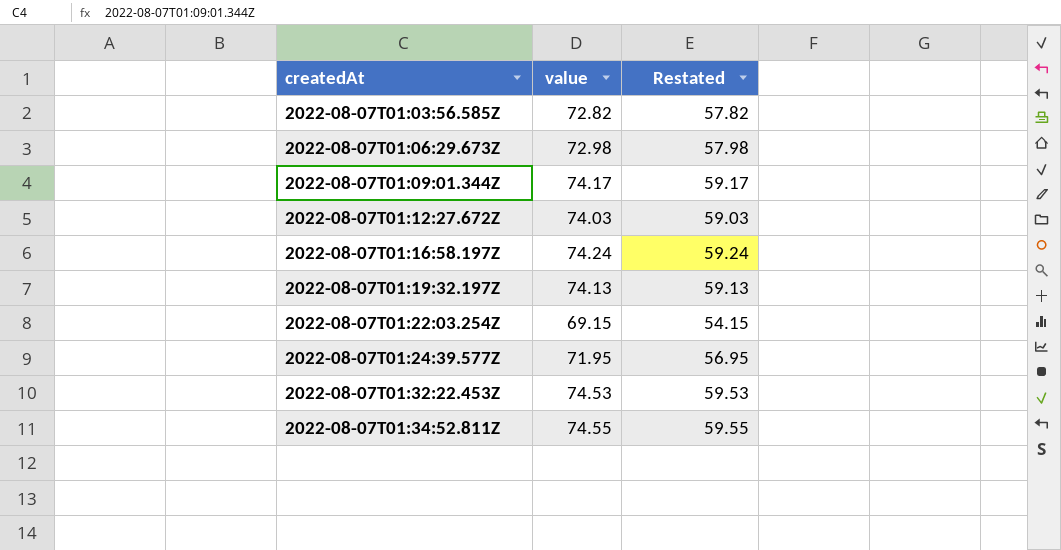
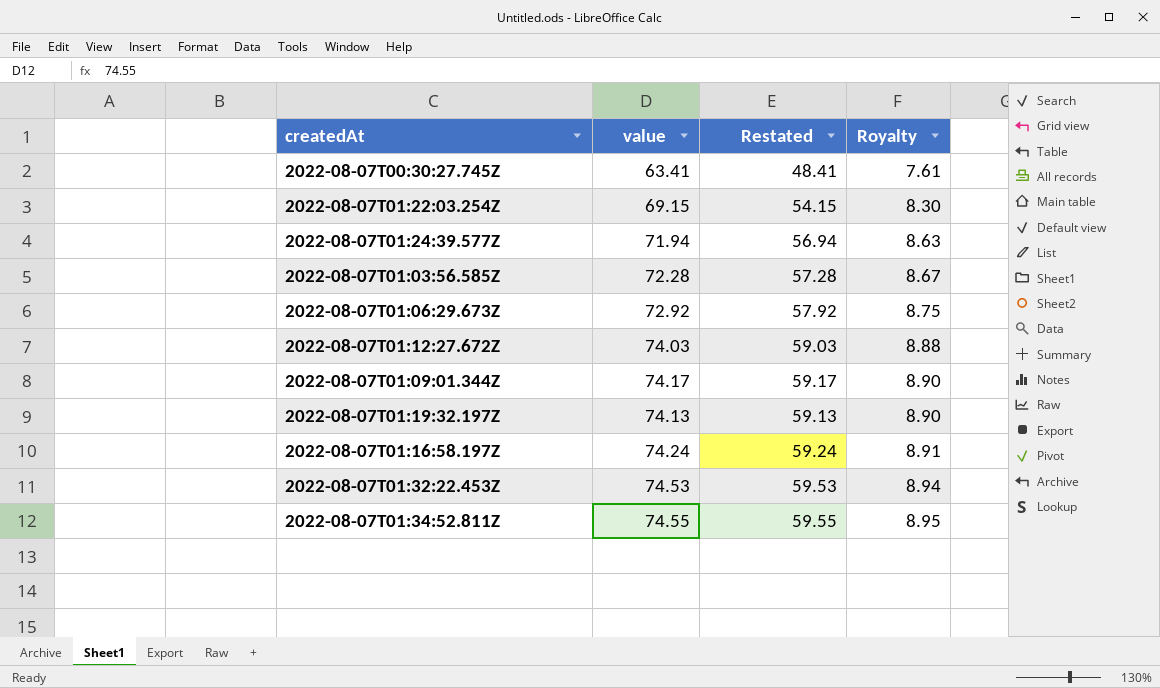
row order: createdAt ascending -> Royalty ascending
column Royalty | formula: none -> [value] * 0.12
row 2022-08-07T00:30:27.745Z: none -> 63.41 | 48.41 | 7.61
2022-08-07T01:24:39.577Z | value: 71.95 -> 71.94
2022-08-07T01:24:39.577Z | Restated: 56.95 -> 56.94
2022-08-07T01:03:56.585Z | value: 72.82 -> 72.28
2022-08-07T01:03:56.585Z | Restated: 57.82 -> 57.28
2022-08-07T01:06:29.673Z | value: 72.98 -> 72.92
2022-08-07T01:06:29.673Z | Restated: 57.98 -> 57.92

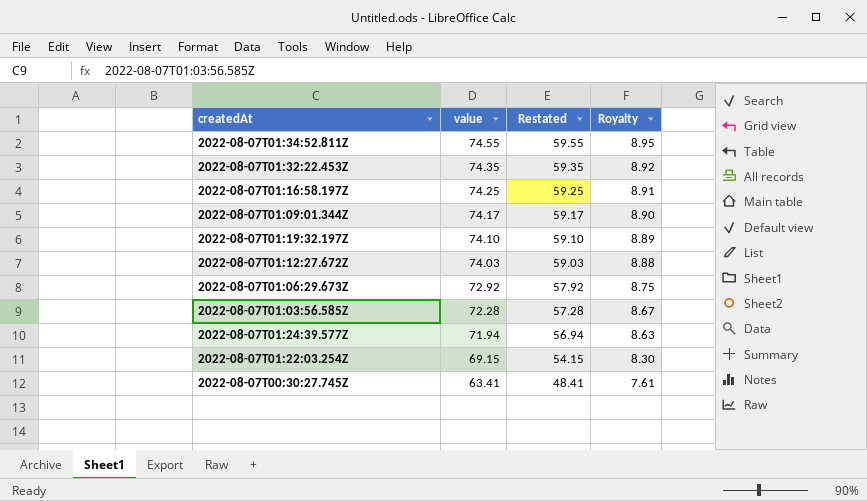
row order: Royalty ascending -> value descending
2022-08-07T01:32:22.453Z | value: 74.53 -> 74.35
2022-08-07T01:32:22.453Z | Restated: 59.53 -> 59.35
2022-08-07T01:32:22.453Z | Royalty: 8.94 -> 8.92
2022-08-07T01:16:58.197Z | value: 74.24 -> 74.25
2022-08-07T01:16:58.197Z | Restated: 59.24 -> 59.25
2022-08-07T01:19:32.197Z | value: 74.13 -> 74.10
2022-08-07T01:19:32.197Z | Restated: 59.13 -> 59.10
2022-08-07T01:19:32.197Z | Royalty: 8.90 -> 8.89

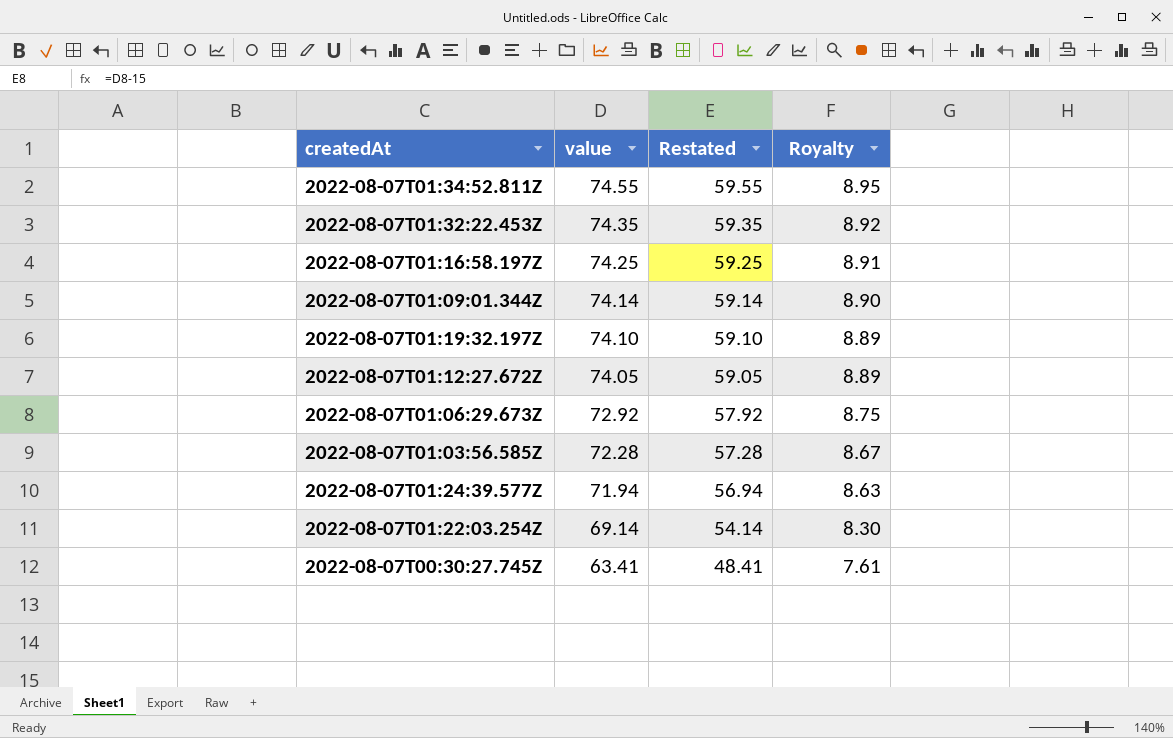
2022-08-07T01:09:01.344Z | value: 74.17 -> 74.14
2022-08-07T01:09:01.344Z | Restated: 59.17 -> 59.14
2022-08-07T01:12:27.672Z | value: 74.03 -> 74.05
2022-08-07T01:12:27.672Z | Restated: 59.03 -> 59.05
2022-08-07T01:12:27.672Z | Royalty: 8.88 -> 8.89
2022-08-07T01:22:03.254Z | value: 69.15 -> 69.14
2022-08-07T01:22:03.254Z | Restated: 54.15 -> 54.14

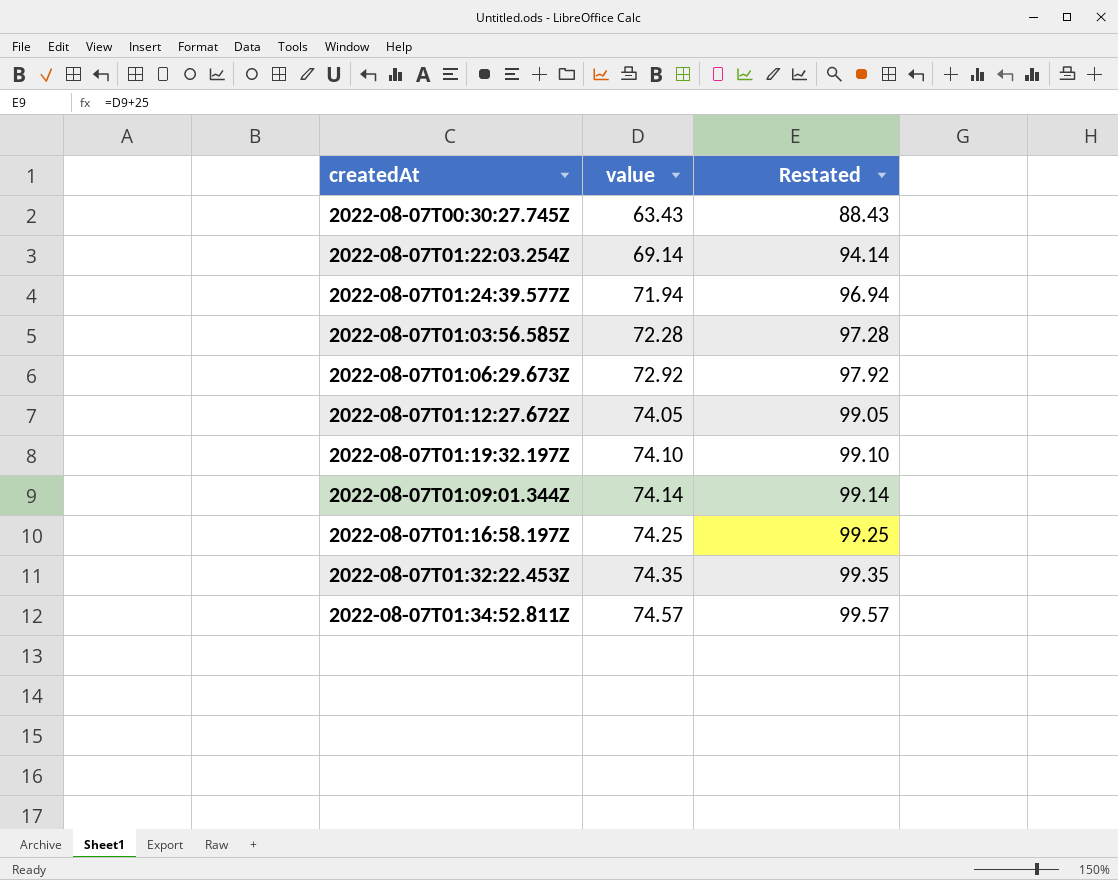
row order: value descending -> value ascending
column Royalty | formula: [value] * 0.12 -> none
column Restated | formula: [value] - 15 -> [value] + 25
2022-08-07T00:30:27.745Z | value: 63.41 -> 63.43
2022-08-07T01:34:52.811Z | value: 74.55 -> 74.57

